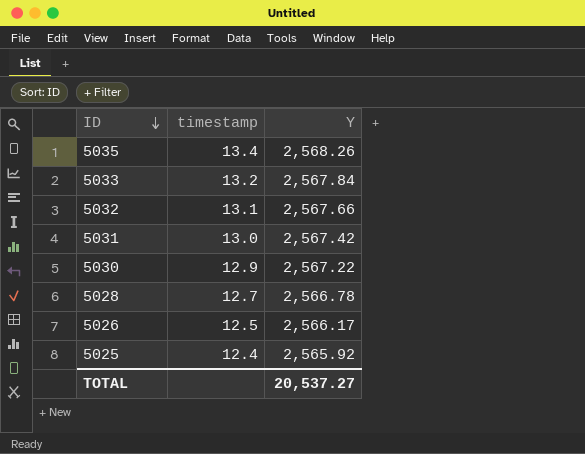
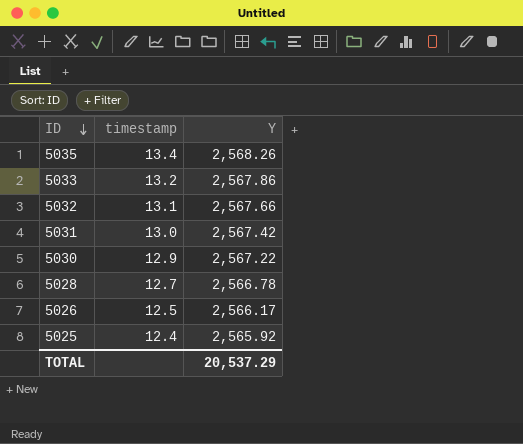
5033 | Y: 2,567.84 -> 2,567.86
TOTAL | Y: 20,537.27 -> 20,537.29

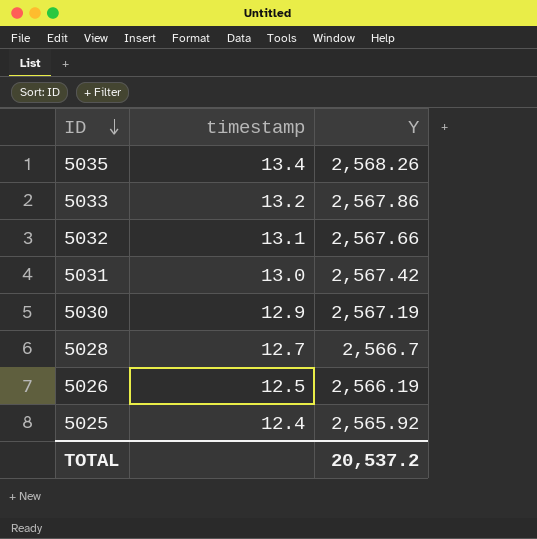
5030 | Y: 2,567.22 -> 2,567.19
5028 | Y: 2,566.78 -> 2,566.7
5026 | Y: 2,566.17 -> 2,566.19
TOTAL | Y: 20,537.29 -> 20,537.2

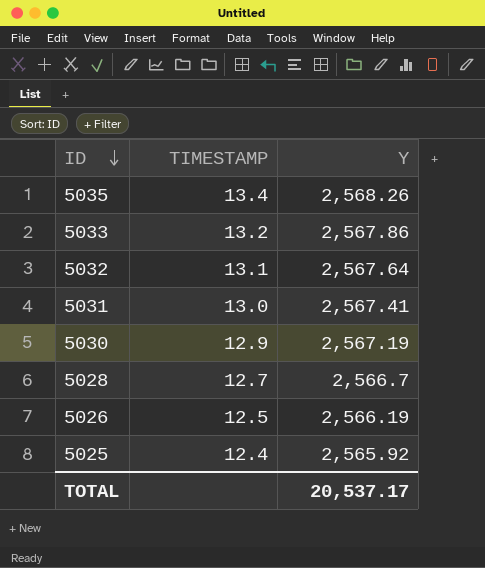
column name: timestamp -> TIMESTAMP
5032 | Y: 2,567.66 -> 2,567.64
5031 | Y: 2,567.42 -> 2,567.41
TOTAL | Y: 20,537.2 -> 20,537.17

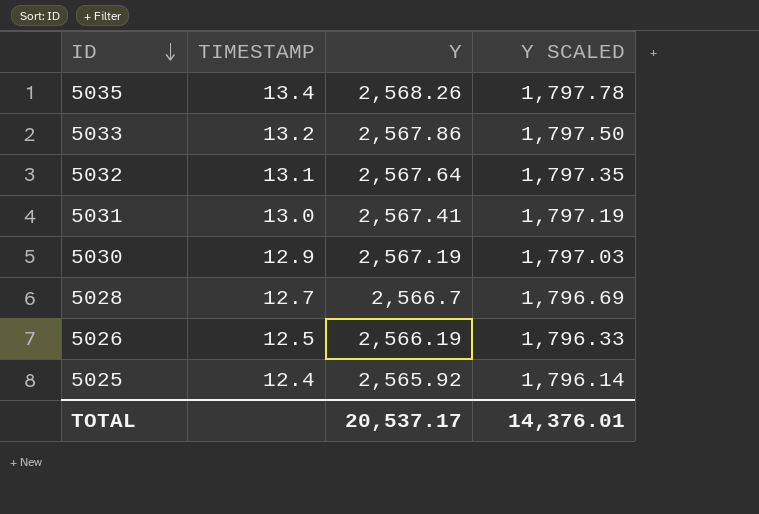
column Y SCALED | formula: none -> [Y] * 0.7

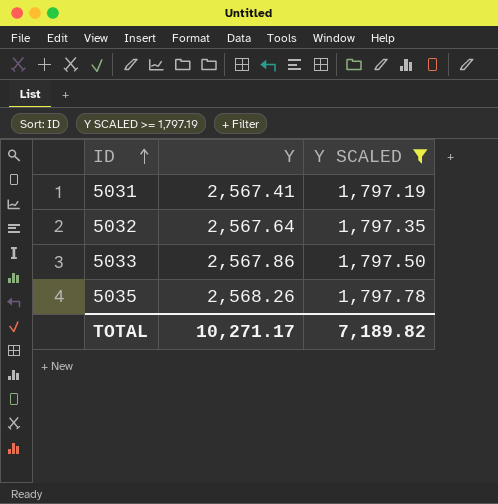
filter: none -> Y SCALED >= 1,797.19
row order: ID descending -> ID ascending
column TIMESTAMP | position: 2 -> none
TOTAL | Y: 20,537.17 -> 10,271.17
TOTAL | Y SCALED: 14,376.01 -> 7,189.82

